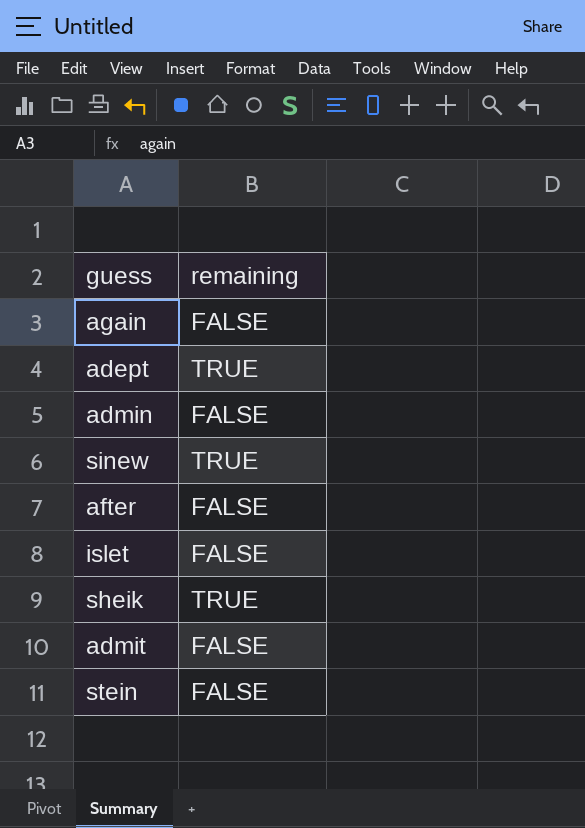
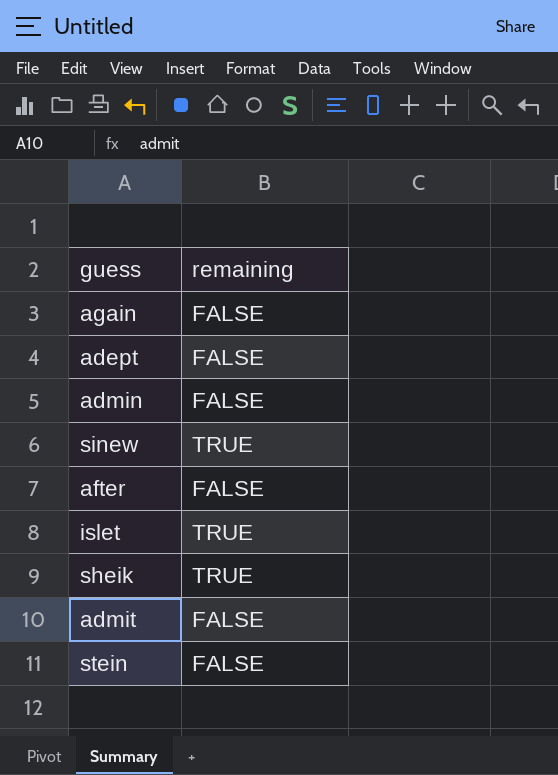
adept | remaining: TRUE -> FALSE
islet | remaining: FALSE -> TRUE

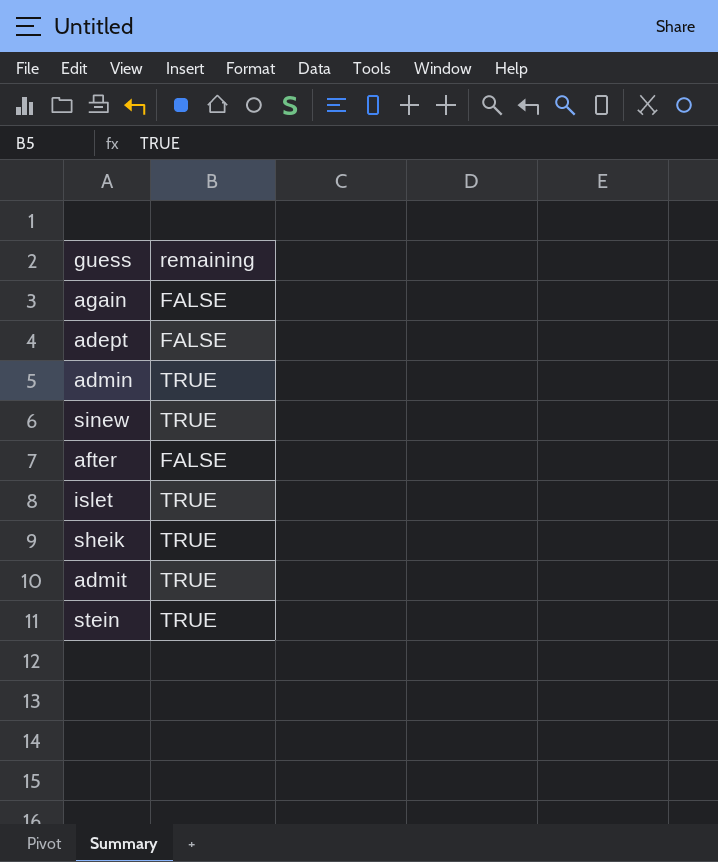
admin | remaining: FALSE -> TRUE
admit | remaining: FALSE -> TRUE
stein | remaining: FALSE -> TRUE

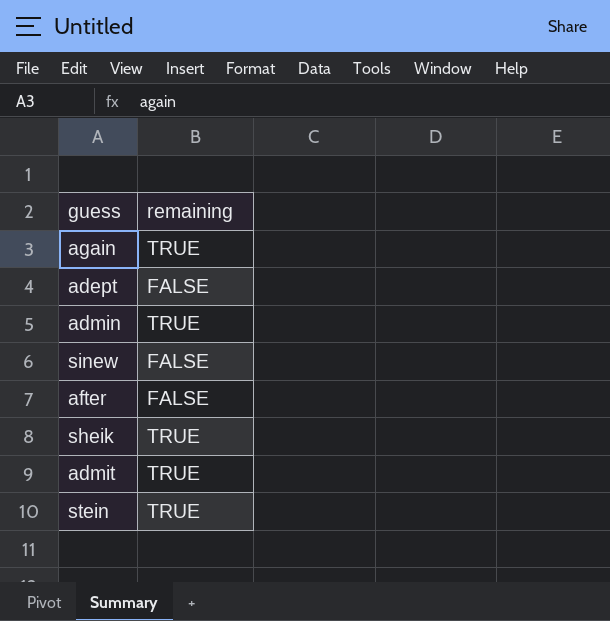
row islet: TRUE -> none
again | remaining: FALSE -> TRUE
sinew | remaining: TRUE -> FALSE

